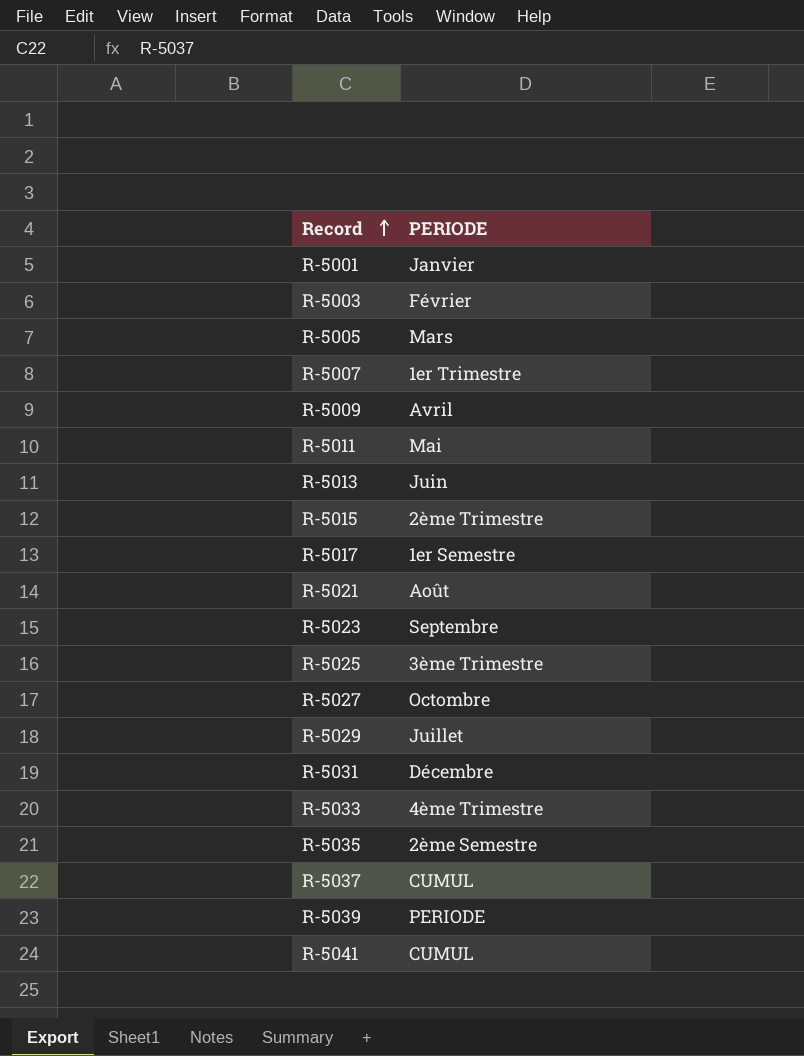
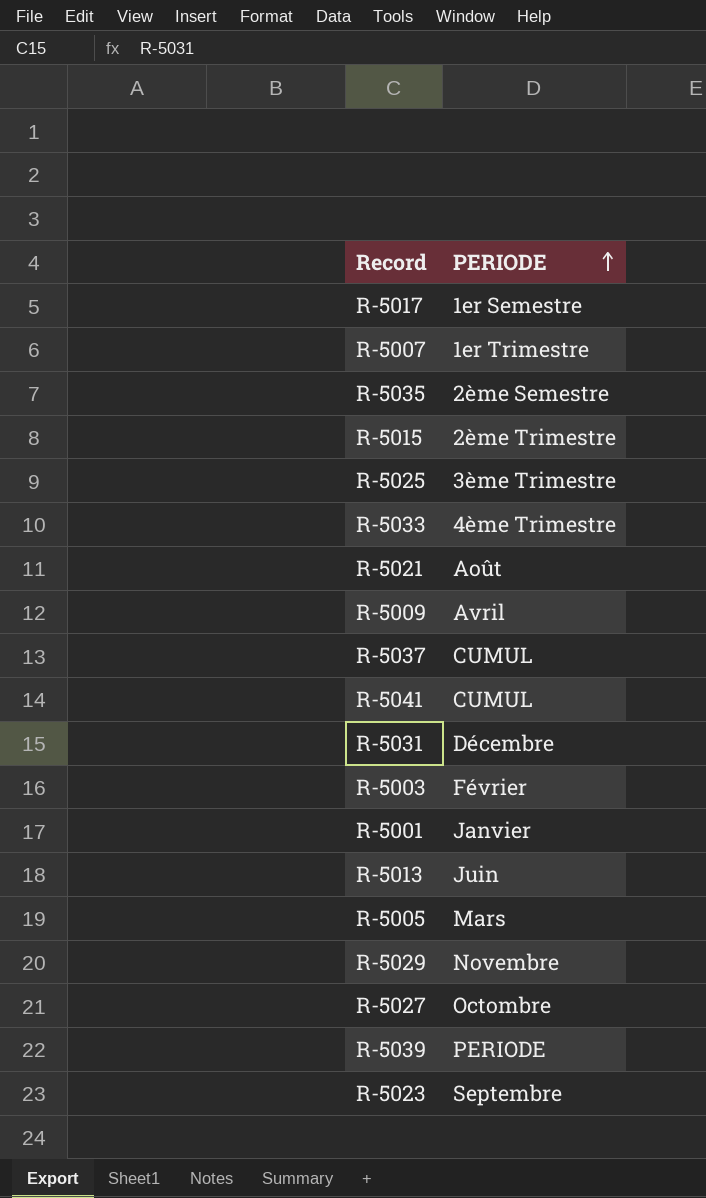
row order: Record ascending -> PERIODE ascending
row R-5011: Mai -> none
R-5029 | PERIODE: Juillet -> Novembre

